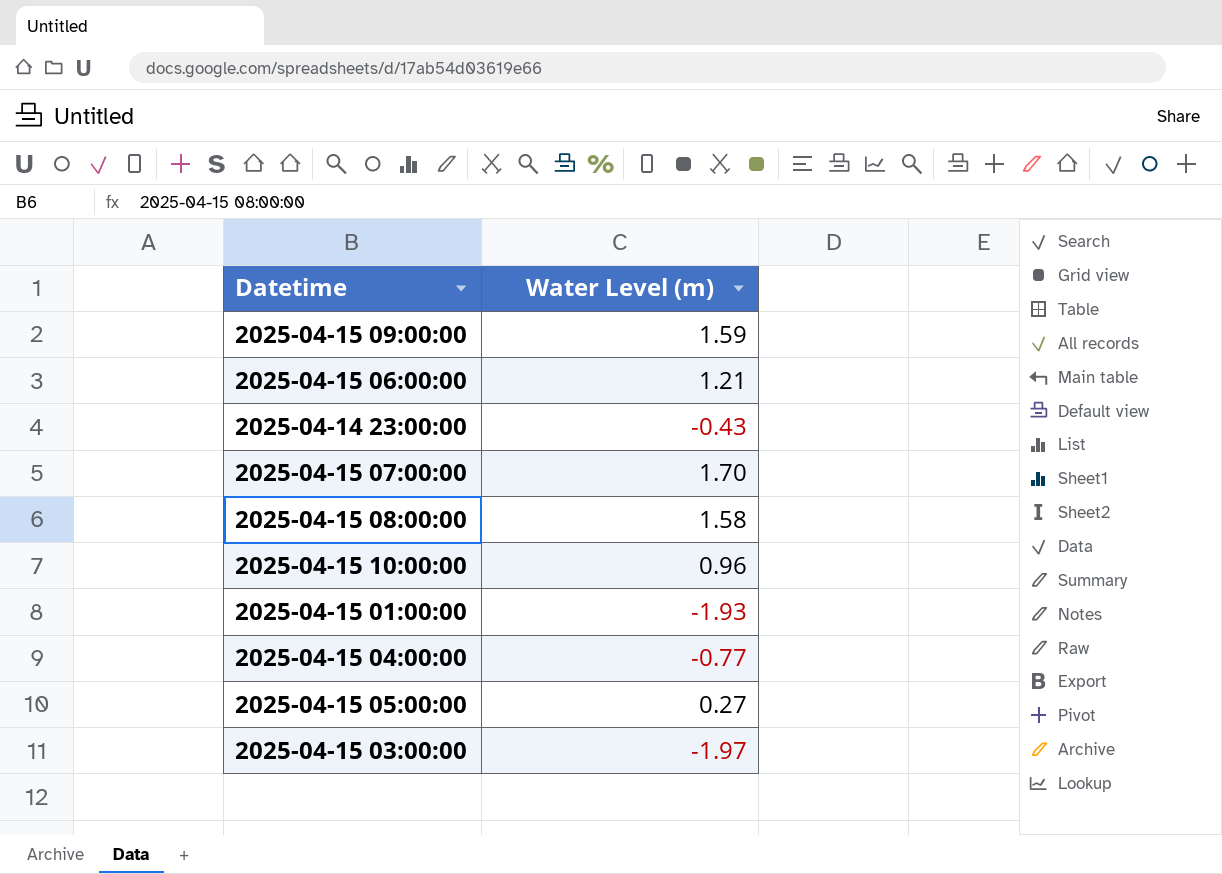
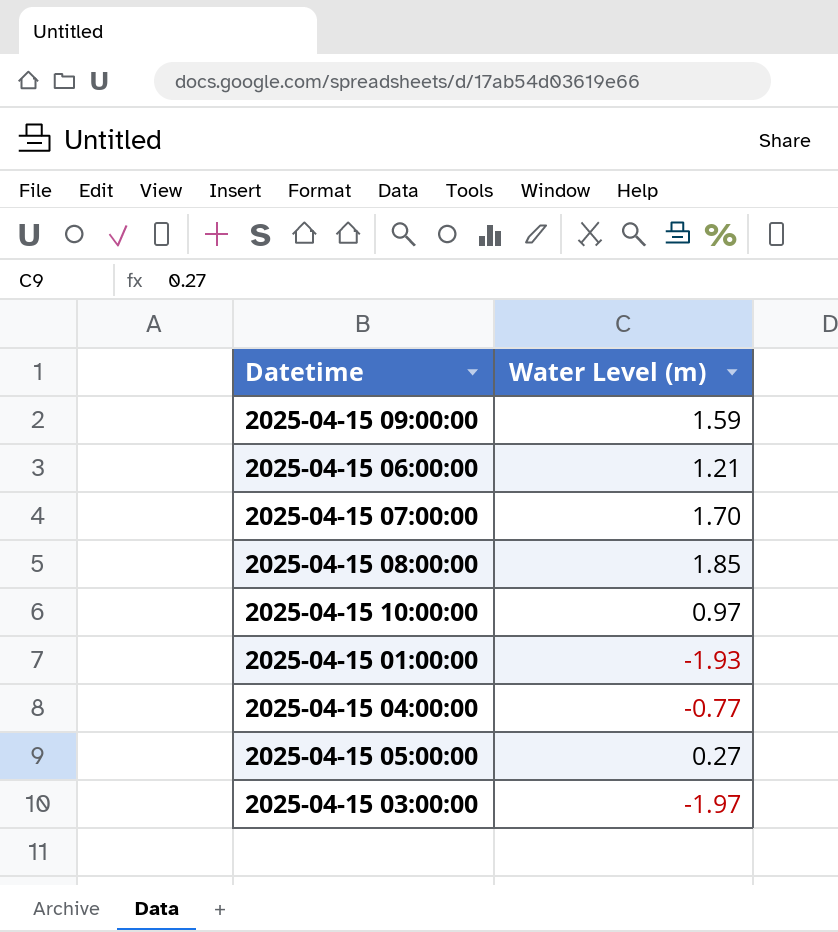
row 2025-04-14 23:00:00: -0.43 -> none
2025-04-15 08:00:00 | Water Level (m): 1.58 -> 1.85
2025-04-15 10:00:00 | Water Level (m): 0.96 -> 0.97

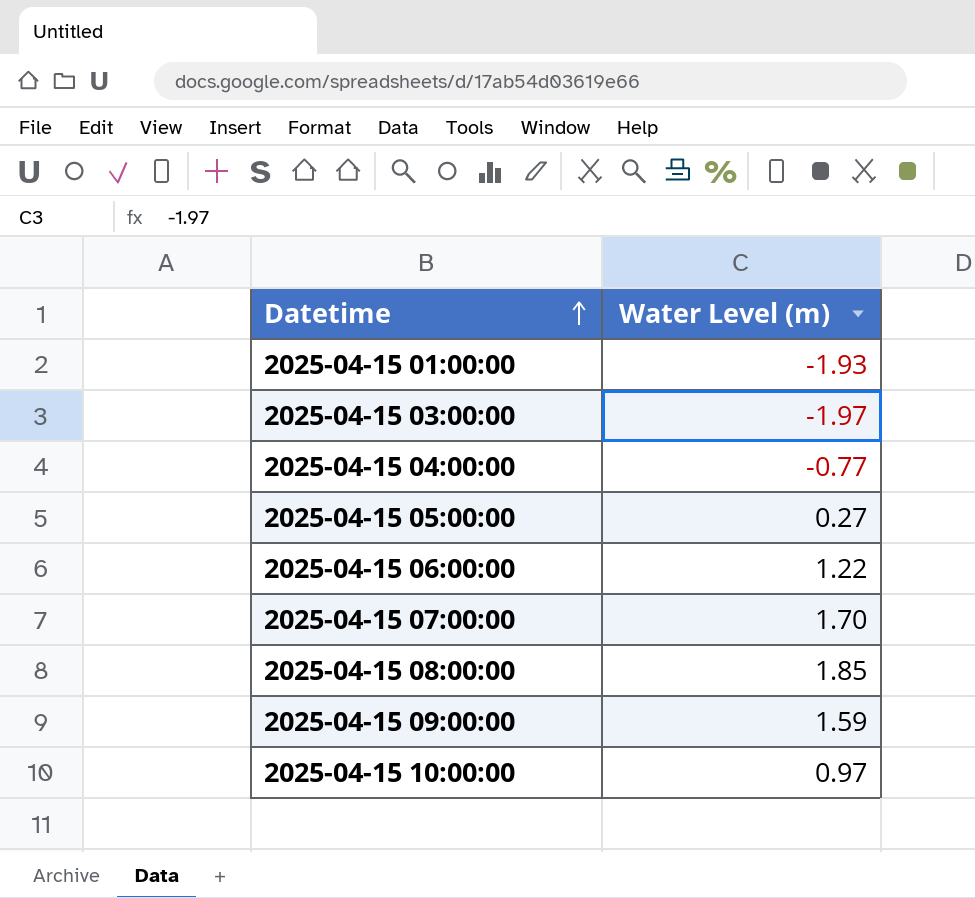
row order: none -> Datetime ascending
2025-04-15 06:00:00 | Water Level (m): 1.21 -> 1.22

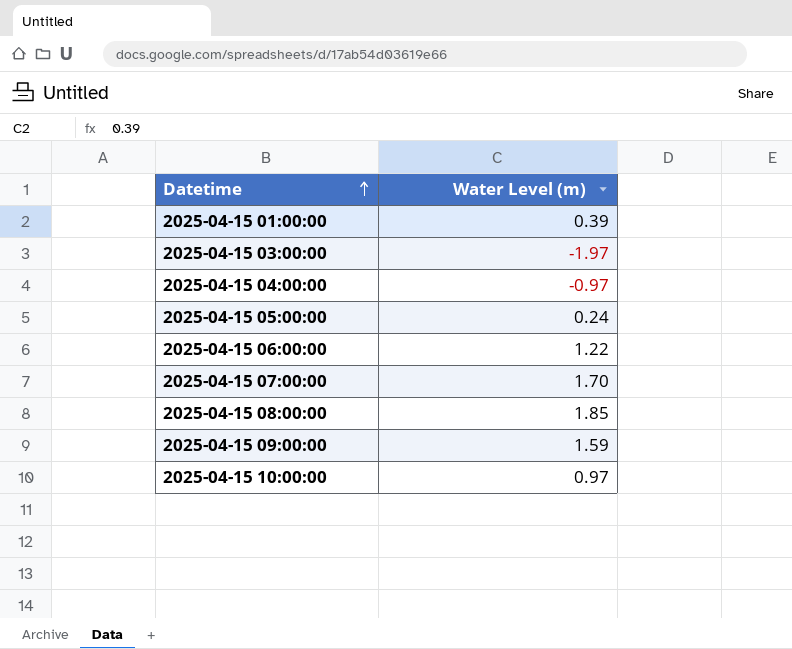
2025-04-15 01:00:00 | Water Level (m): -1.93 -> 0.39
2025-04-15 04:00:00 | Water Level (m): -0.77 -> -0.97
2025-04-15 05:00:00 | Water Level (m): 0.27 -> 0.24

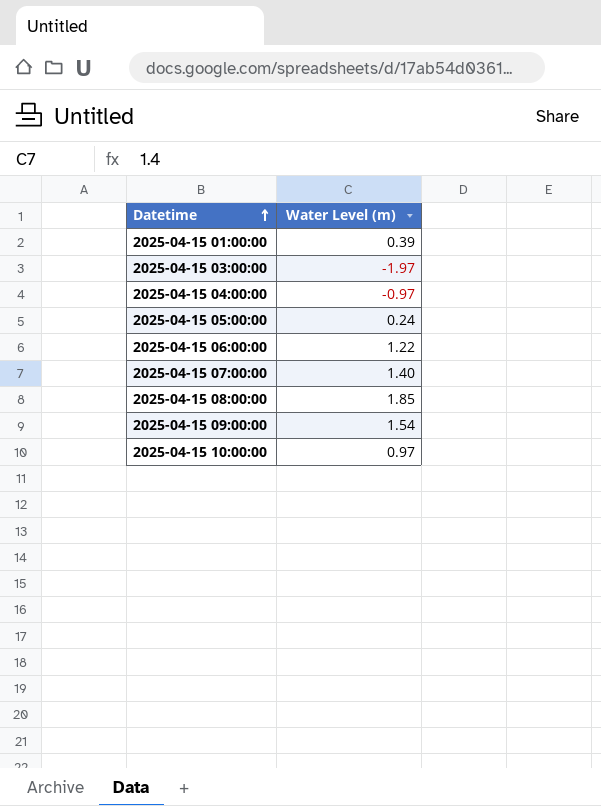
2025-04-15 07:00:00 | Water Level (m): 1.70 -> 1.40
2025-04-15 09:00:00 | Water Level (m): 1.59 -> 1.54

